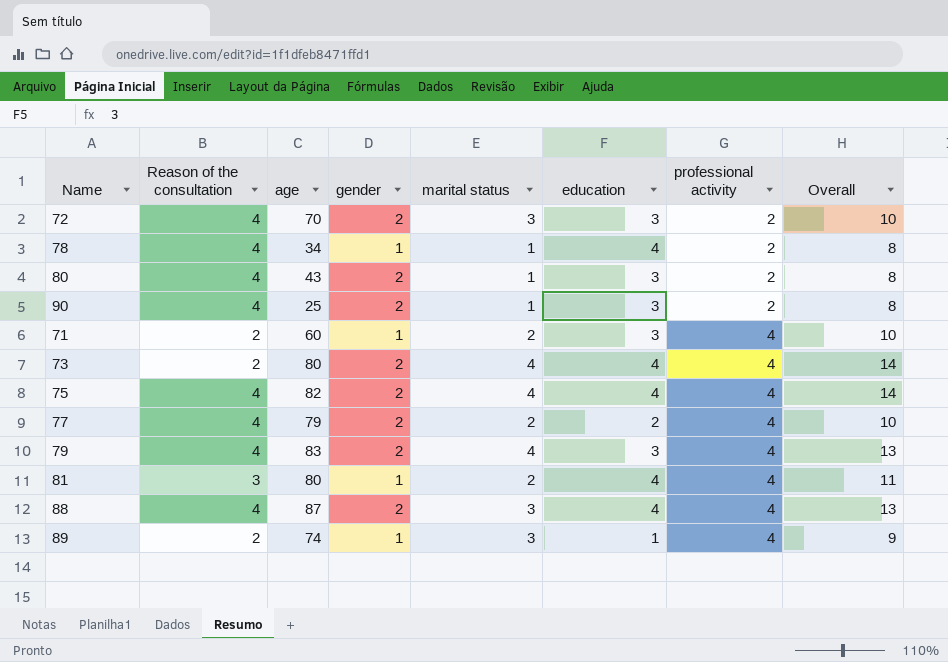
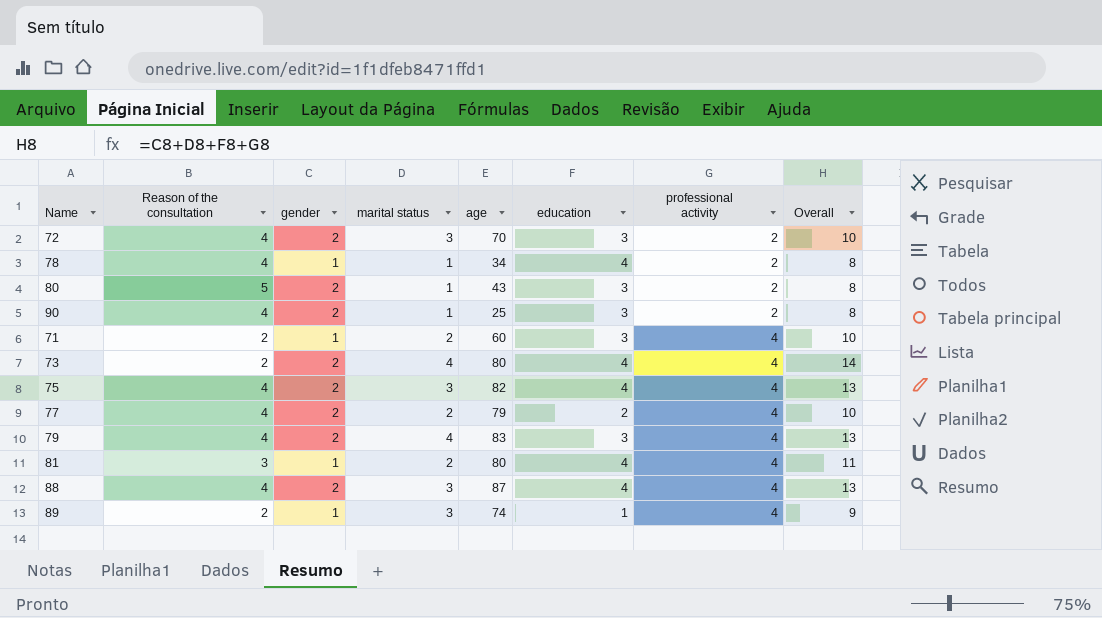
column age | position: 3 -> 5
80 | Reason of the consultation: 4 -> 5
75 | marital status: 4 -> 3
75 | Overall: 14 -> 13

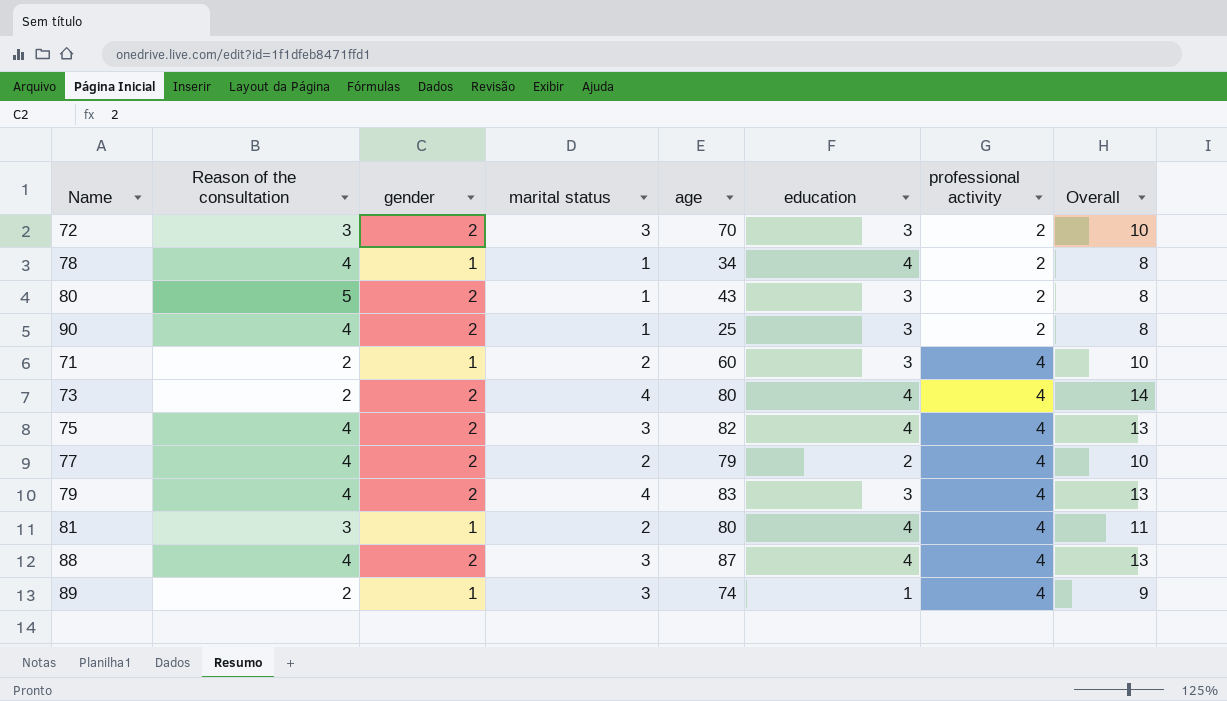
72 | Reason of the consultation: 4 -> 3

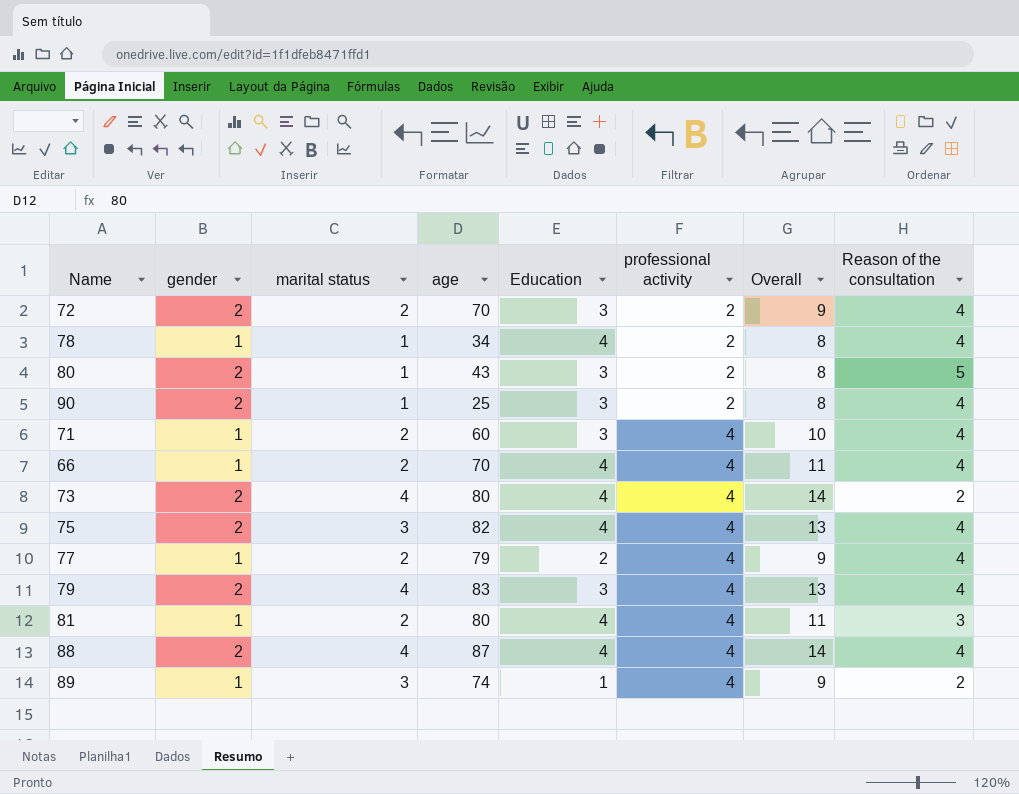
column name: education -> Education
column Reason of the consultation | position: 2 -> 8
72 | marital status: 3 -> 2
72 | Overall: 10 -> 9
72 | Reason of the consultation: 3 -> 4
71 | Reason of the consultation: 2 -> 4
row 66: none -> 1 | 2 | 70 | 4 | 4 | 11 | 4
77 | gender: 2 -> 1
77 | Overall: 10 -> 9
88 | marital status: 3 -> 4
88 | Overall: 13 -> 14

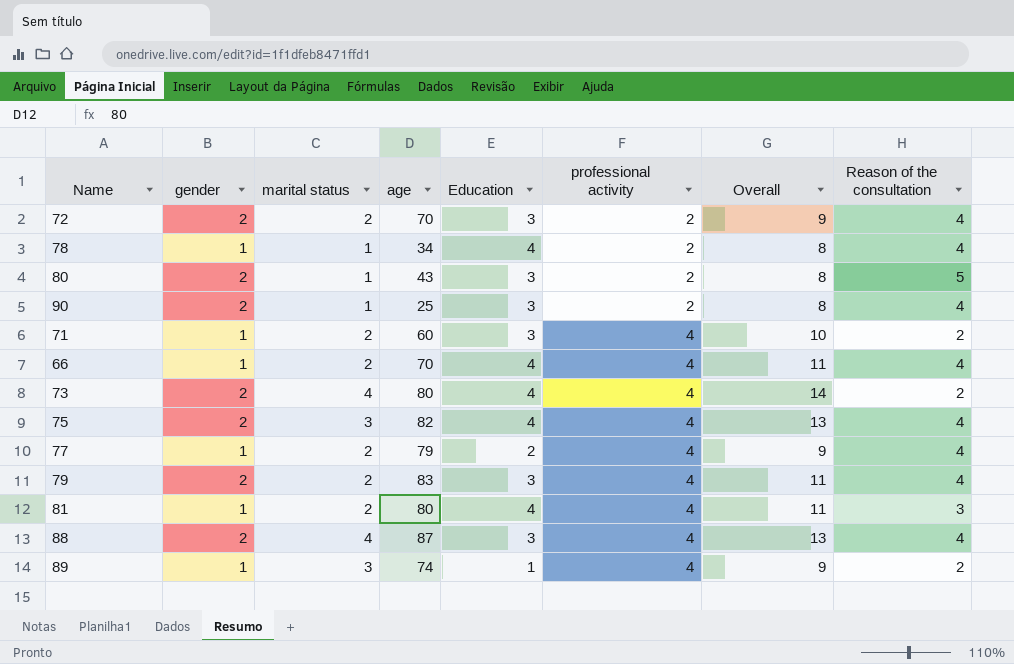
71 | Reason of the consultation: 4 -> 2
79 | marital status: 4 -> 2
79 | Overall: 13 -> 11
88 | Education: 4 -> 3
88 | Overall: 14 -> 13

